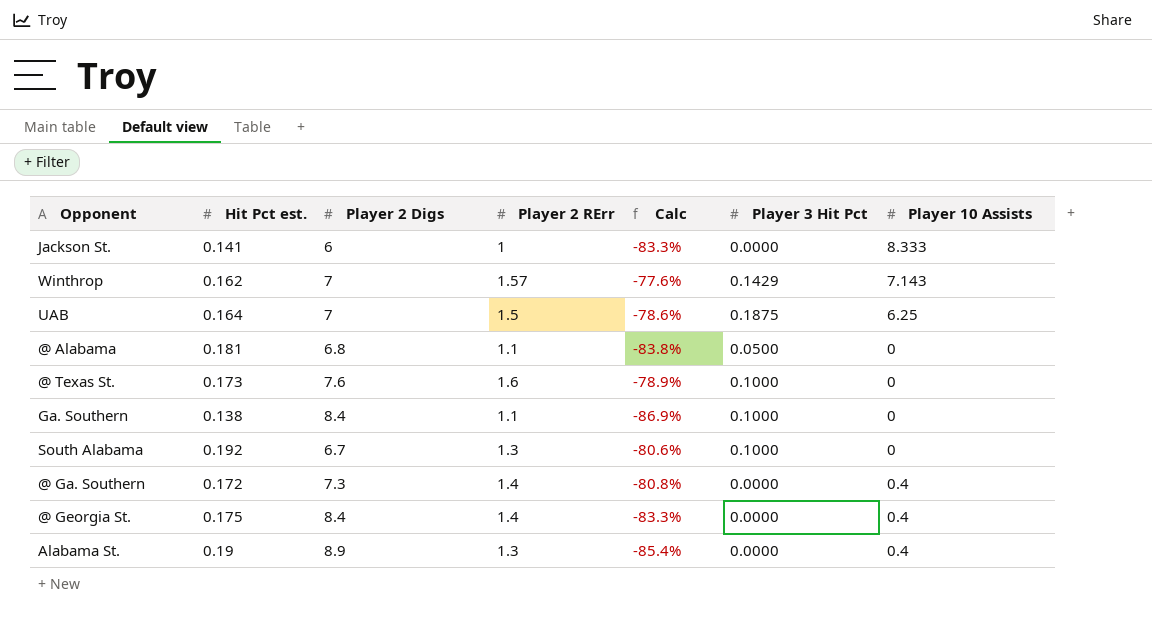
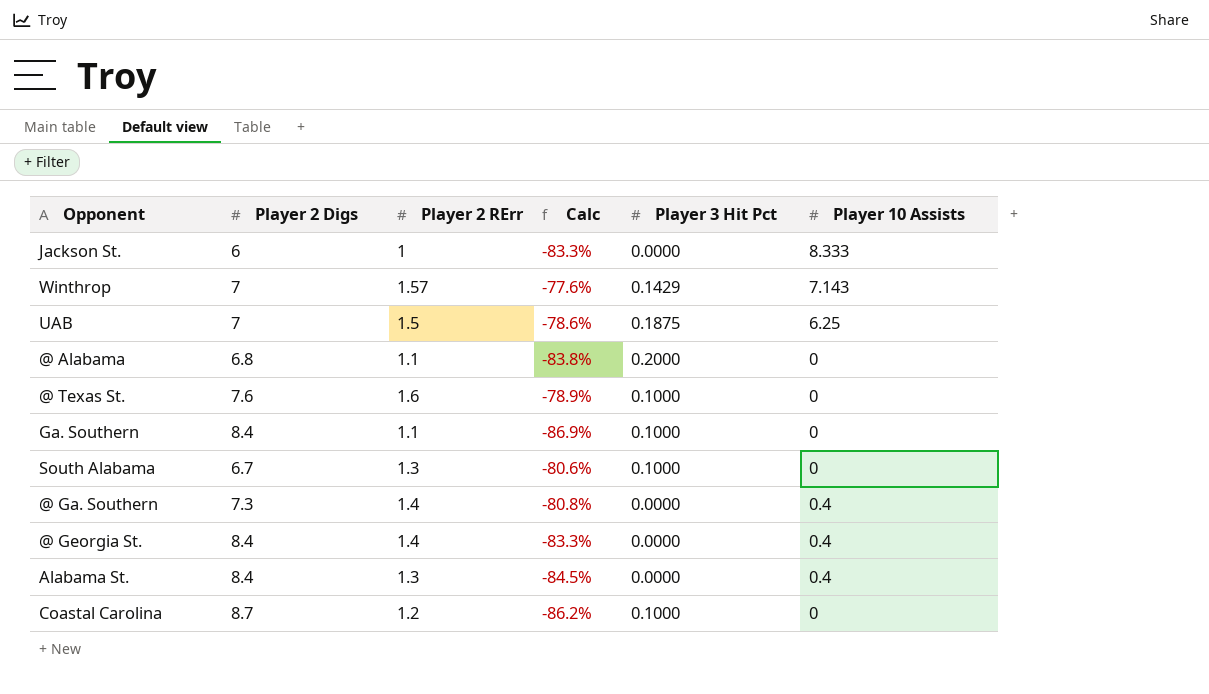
column Hit Pct est. | position: 2 -> none
@ Alabama | Player 3 Hit Pct: 0.0500 -> 0.2000
Alabama St. | Player 2 Digs: 8.9 -> 8.4
Alabama St. | Calc: -85.4% -> -84.5%
row Coastal Carolina: none -> 8.7 | 1.2 | -86.2% | 0.1000 | 0

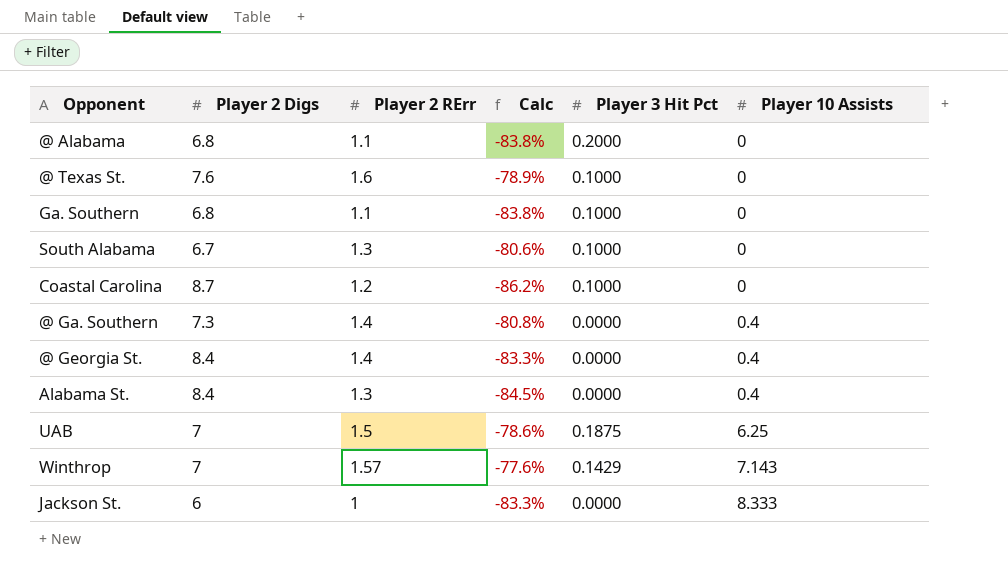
row order: none -> Player 10 Assists ascending
Ga. Southern | Player 2 Digs: 8.4 -> 6.8
Ga. Southern | Calc: -86.9% -> -83.8%

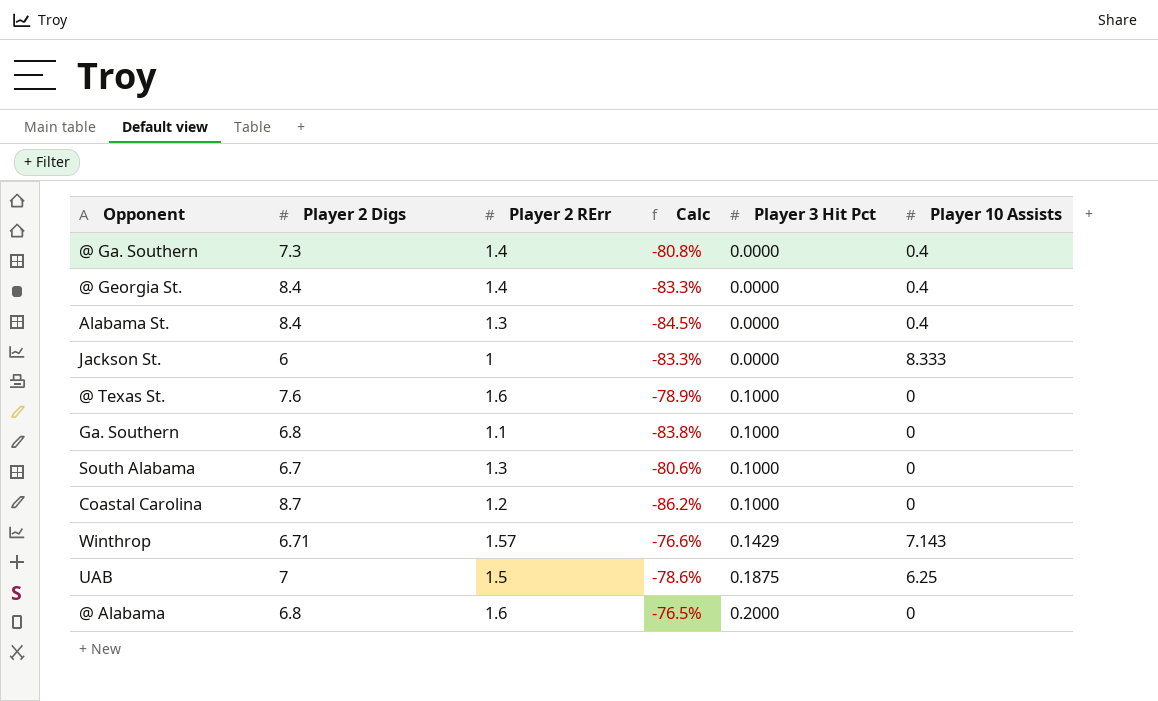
row order: Player 10 Assists ascending -> Player 3 Hit Pct ascending
Winthrop | Player 2 Digs: 7 -> 6.71
Winthrop | Calc: -77.6% -> -76.6%
@ Alabama | Player 2 RErr: 1.1 -> 1.6
@ Alabama | Calc: -83.8% -> -76.5%

